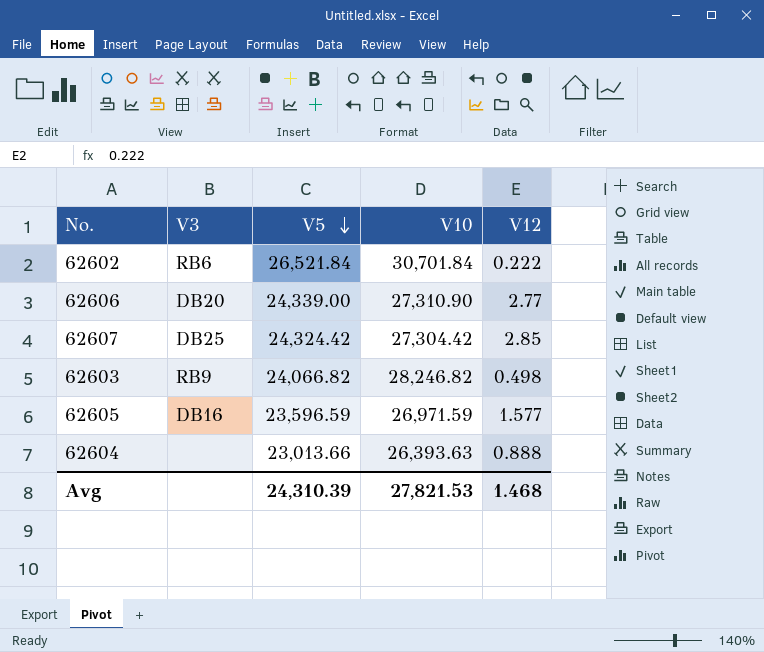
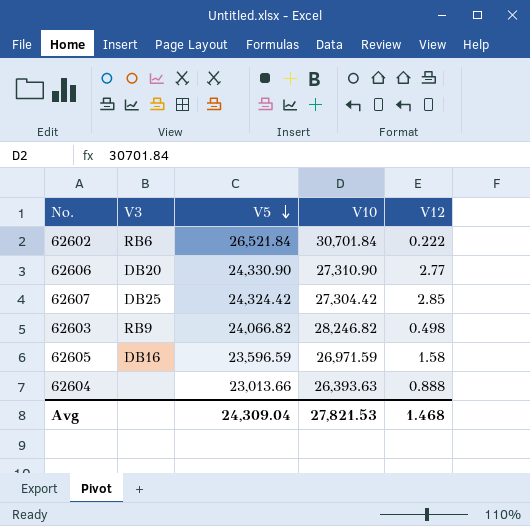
62606 | V5: 24,339.00 -> 24,330.90
62605 | V12: 1.577 -> 1.58
Avg | V5: 24,310.39 -> 24,309.04

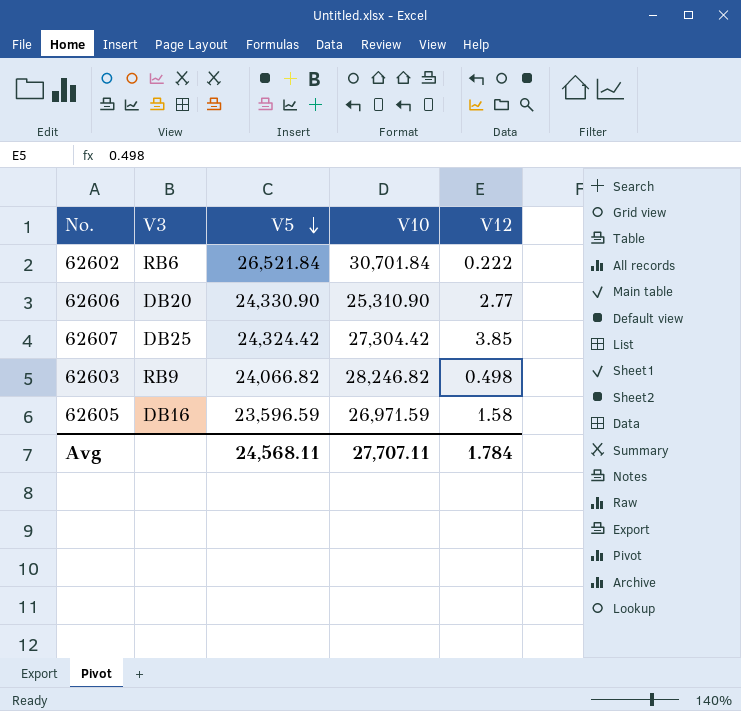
row 62604: none | 23,013.66 | 26,393.63 | 0.888 -> none
62606 | V10: 27,310.90 -> 25,310.90
62607 | V12: 2.85 -> 3.85
Avg | V5: 24,309.04 -> 24,568.11
Avg | V10: 27,821.53 -> 27,707.11
Avg | V12: 1.468 -> 1.784

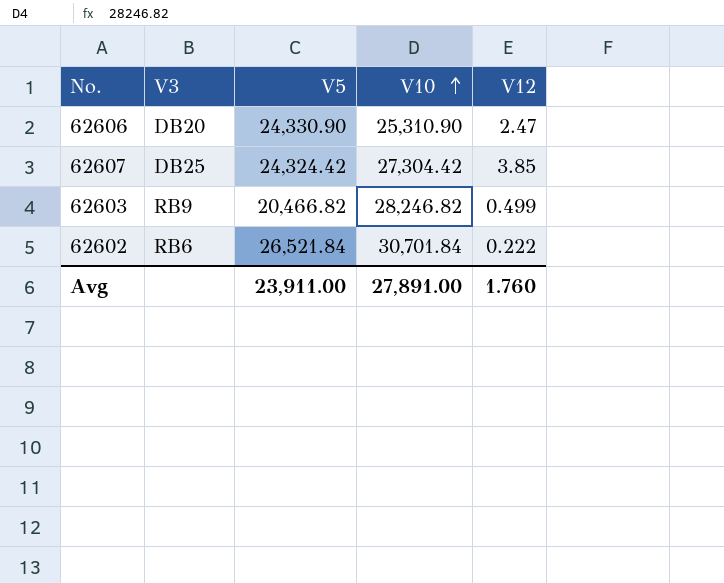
row order: V5 descending -> V10 ascending
row 62605: DB16 | 23,596.59 | 26,971.59 | 1.58 -> none
62606 | V12: 2.77 -> 2.47
62603 | V5: 24,066.82 -> 20,466.82
62603 | V12: 0.498 -> 0.499
Avg | V5: 24,568.11 -> 23,911.00
Avg | V10: 27,707.11 -> 27,891.00
Avg | V12: 1.784 -> 1.760

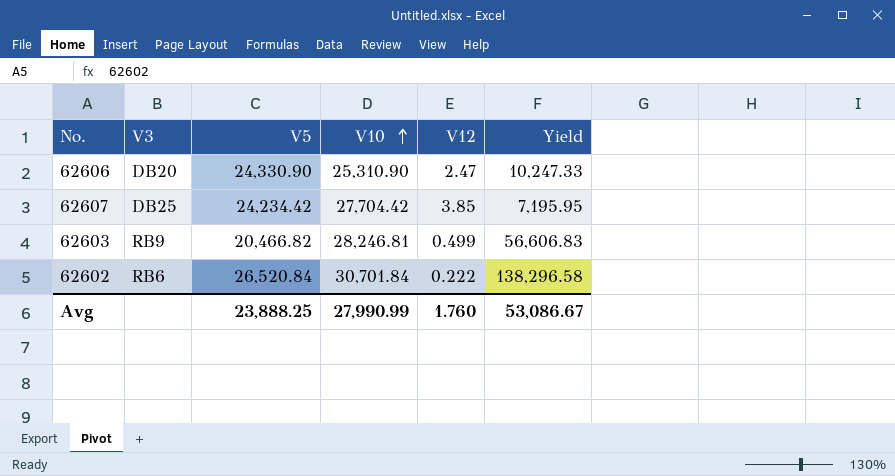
column Yield | formula: none -> [V10] / [V12]
62607 | V5: 24,324.42 -> 24,234.42
62607 | V10: 27,304.42 -> 27,704.42
62603 | V10: 28,246.82 -> 28,246.81
62602 | V5: 26,521.84 -> 26,520.84
Avg | V5: 23,911.00 -> 23,888.25
Avg | V10: 27,891.00 -> 27,990.99

